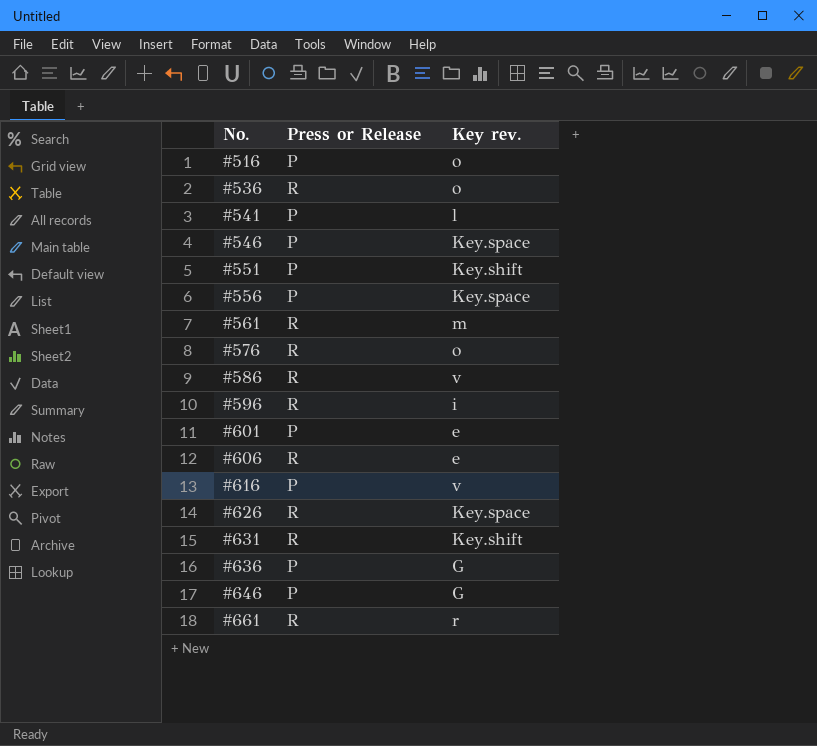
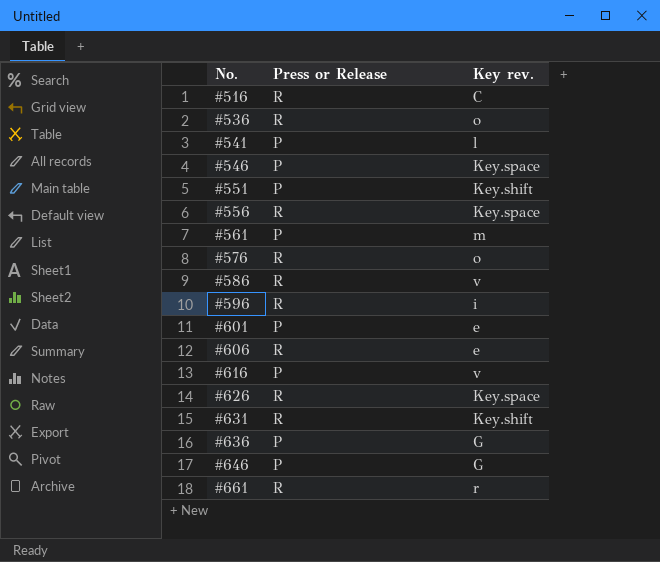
#516 | Press or Release: P -> R
#516 | Key rev.: o -> C
#556 | Press or Release: P -> R
#561 | Press or Release: R -> P

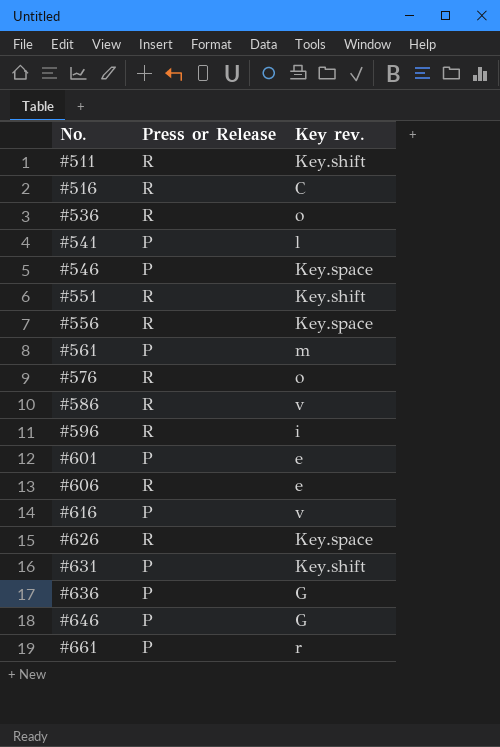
row #511: none -> R | Key.shift
#551 | Press or Release: P -> R
#631 | Press or Release: R -> P
#661 | Press or Release: R -> P

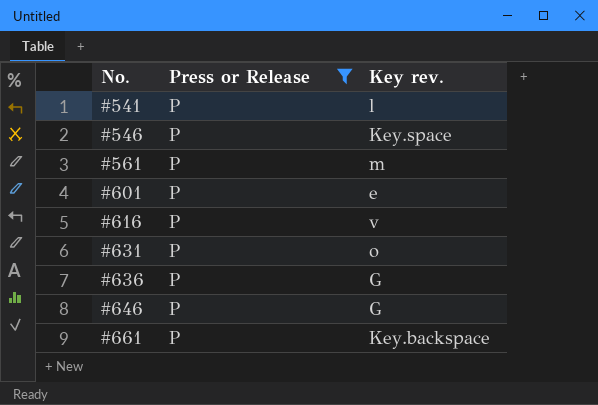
filter: none -> Press or Release = P
#631 | Key rev.: Key.shift -> o
#661 | Key rev.: r -> Key.backspace

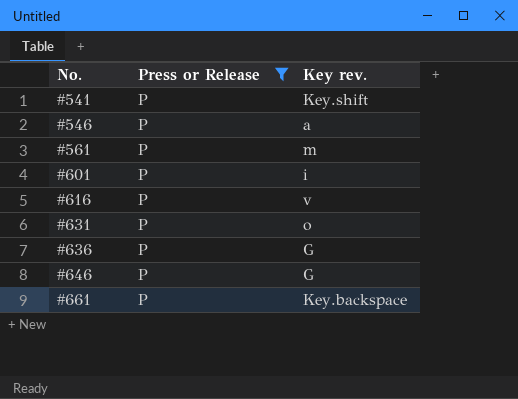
#541 | Key rev.: l -> Key.shift
#546 | Key rev.: Key.space -> a
#601 | Key rev.: e -> i

